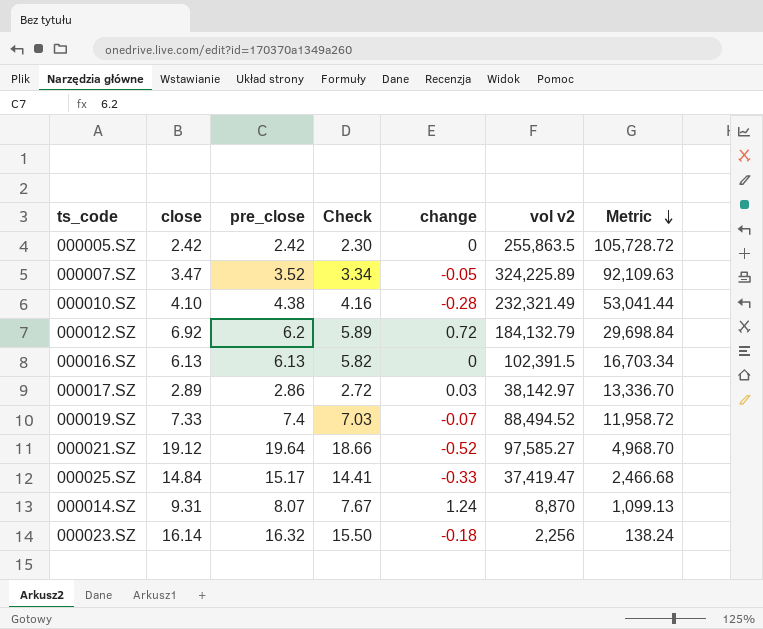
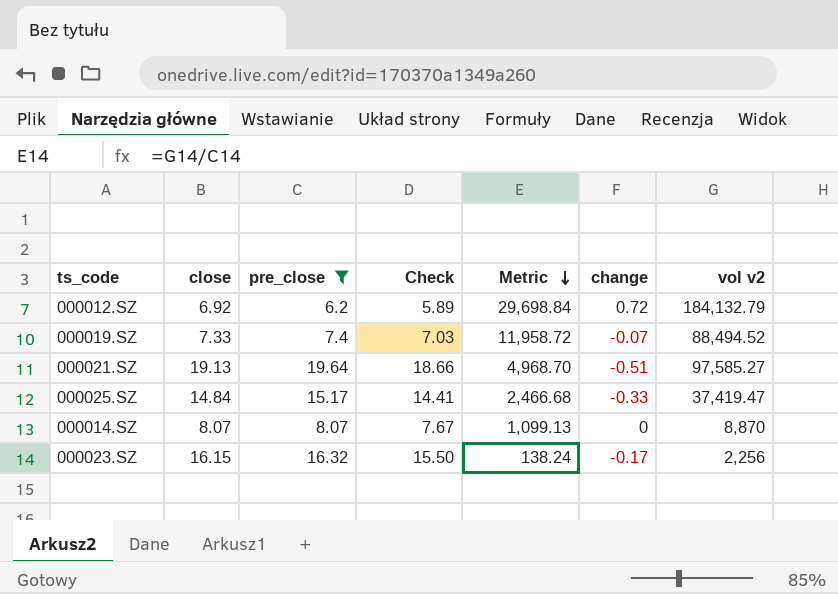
filter: none -> pre_close >= 6.2
column Metric | position: 7 -> 5
000021.SZ | close: 19.12 -> 19.13
000021.SZ | change: -0.52 -> -0.51
000014.SZ | close: 9.31 -> 8.07
000014.SZ | change: 1.24 -> 0
000023.SZ | close: 16.14 -> 16.15
000023.SZ | change: -0.18 -> -0.17

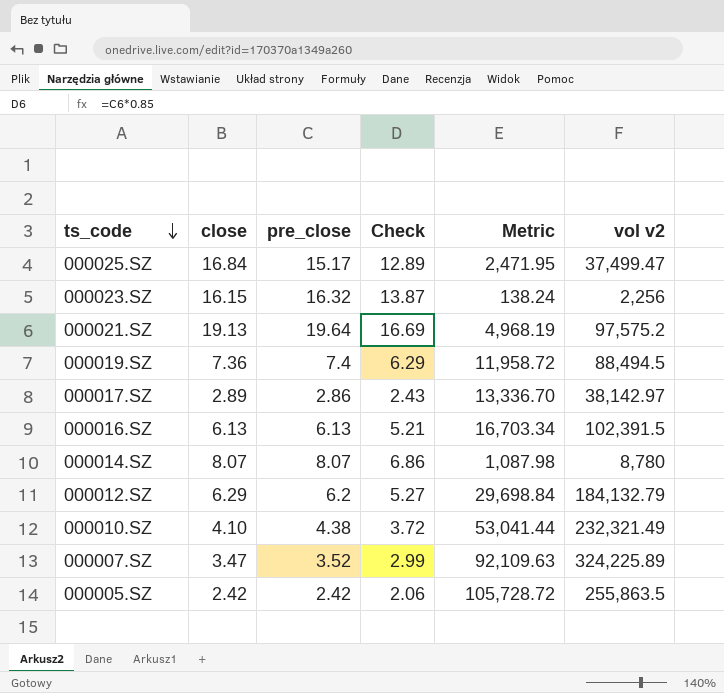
filter: pre_close >= 6.2 -> none
row order: Metric descending -> ts_code descending
column change | formula: [close] - [pre_close] -> none
column Check | formula: [pre_close] * 0.95 -> [pre_close] * 0.85
000025.SZ | close: 14.84 -> 16.84
000025.SZ | Metric: 2,466.68 -> 2,471.95
000025.SZ | vol v2: 37,419.47 -> 37,499.47
000021.SZ | Metric: 4,968.70 -> 4,968.19
000021.SZ | vol v2: 97,585.27 -> 97,575.2
000019.SZ | close: 7.33 -> 7.36
000019.SZ | vol v2: 88,494.52 -> 88,494.5
000014.SZ | Metric: 1,099.13 -> 1,087.98
000014.SZ | vol v2: 8,870 -> 8,780
000012.SZ | close: 6.92 -> 6.29

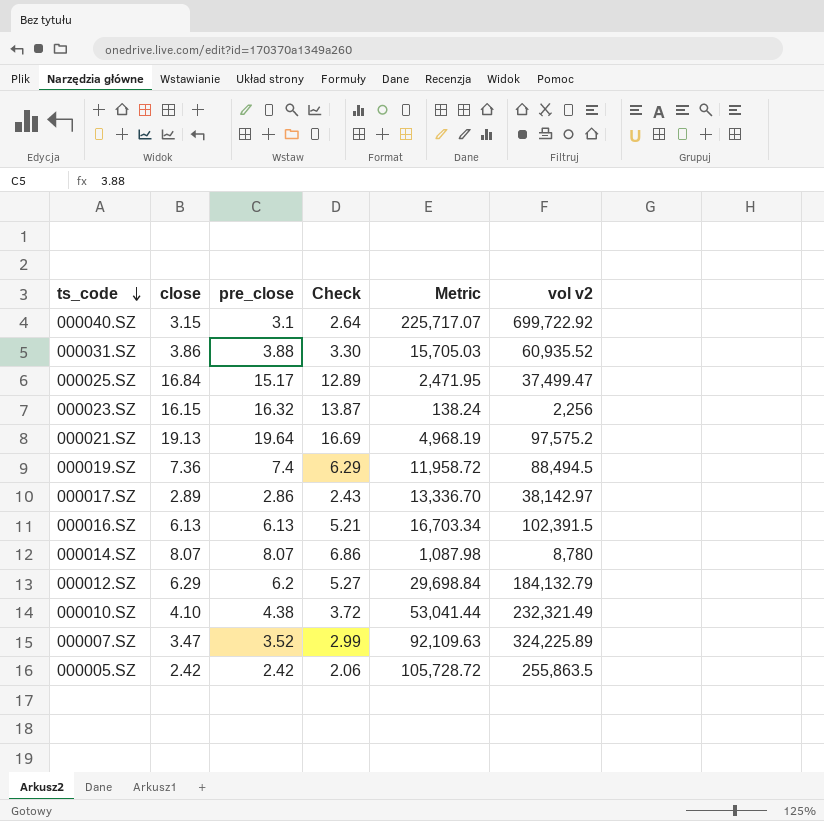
row 000040.SZ: none -> 3.15 | 3.1 | 2.64 | 225,717.07 | 699,722.92
row 000031.SZ: none -> 3.86 | 3.88 | 3.30 | 15,705.03 | 60,935.52

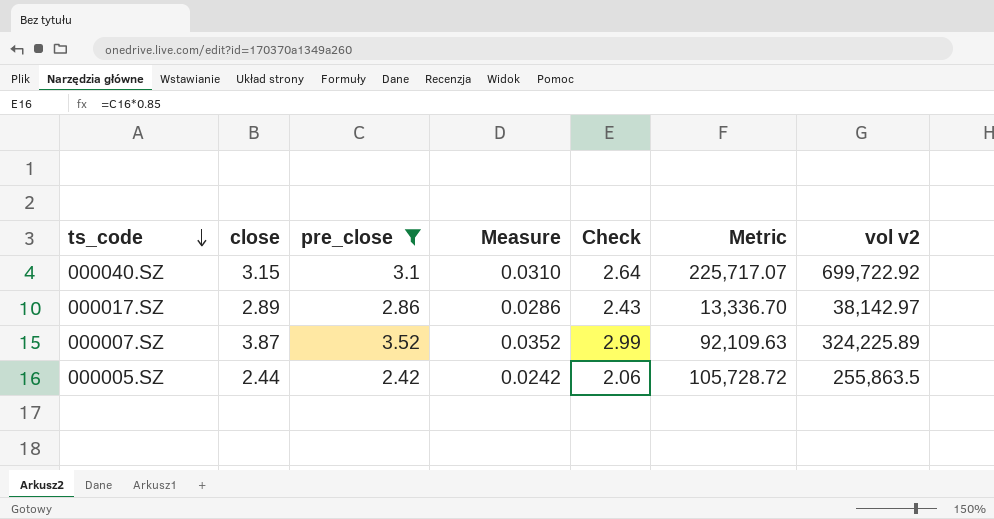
filter: none -> pre_close <= 3.52
column Measure | formula: none -> [pre_close] * 0.01
000007.SZ | close: 3.47 -> 3.87
000005.SZ | close: 2.42 -> 2.44

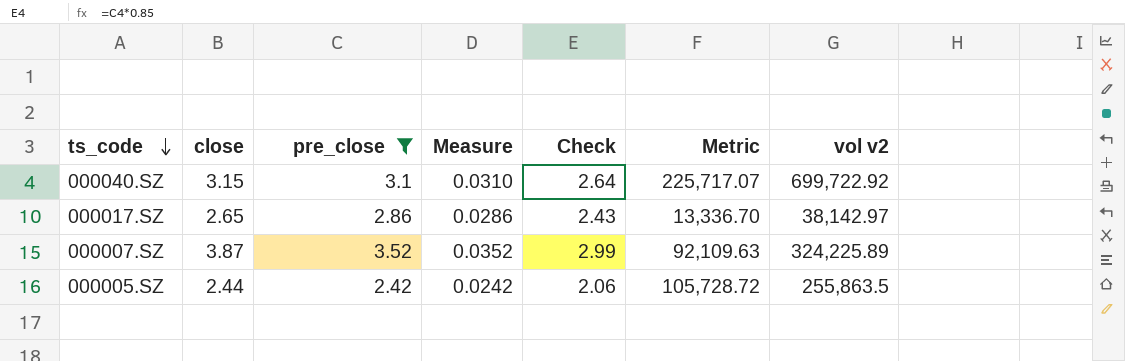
000017.SZ | close: 2.89 -> 2.65

